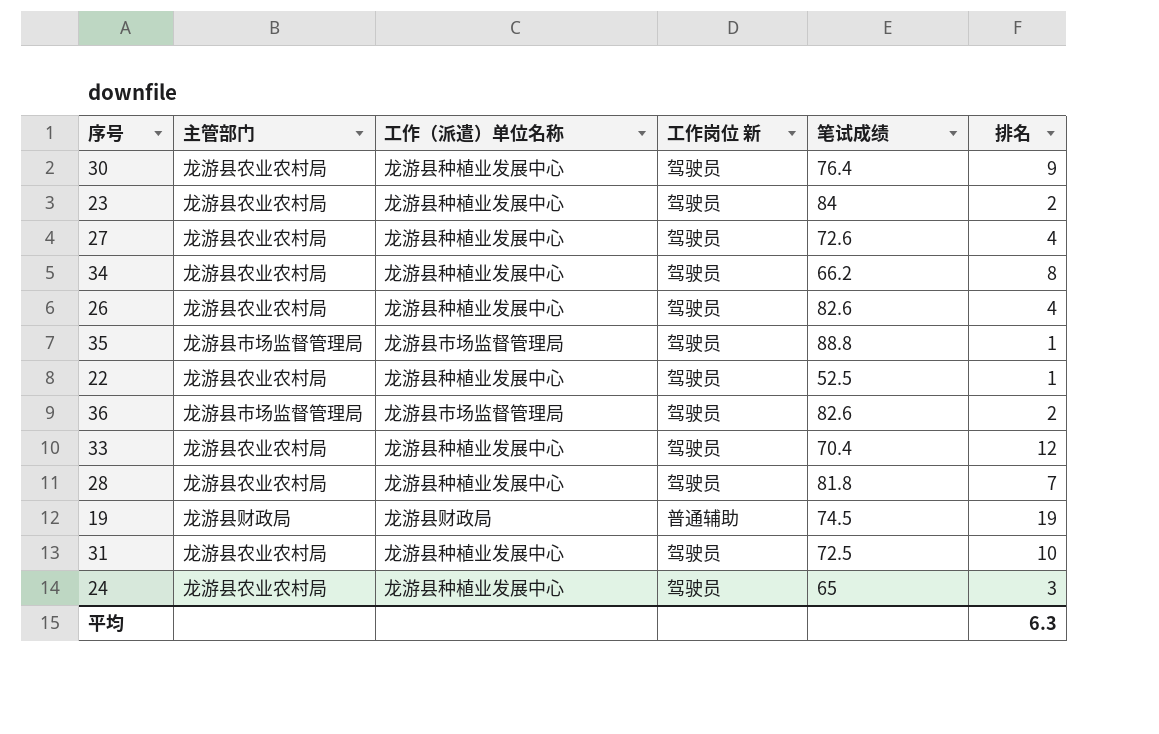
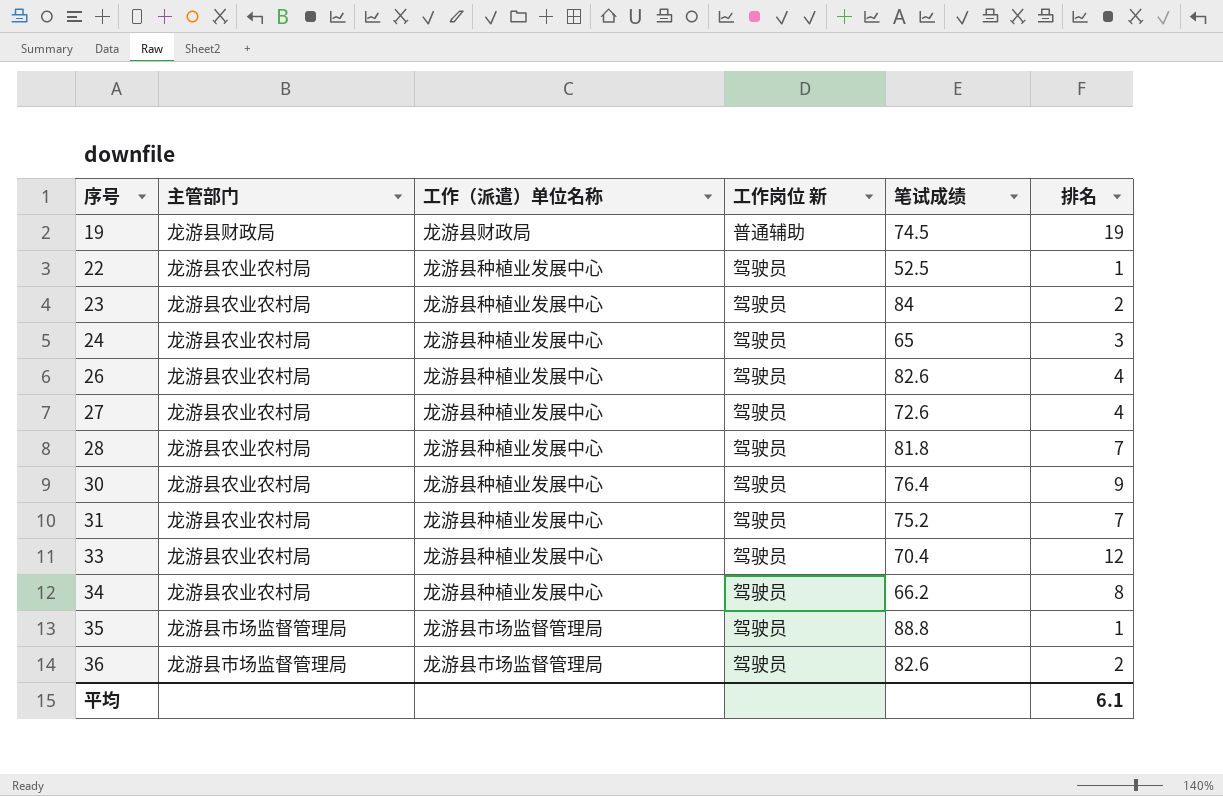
row order: none -> 序号 ascending
31 | 笔试成绩: 72.5 -> 75.2
31 | 排名: 10 -> 7
平均 | 排名: 6.3 -> 6.1

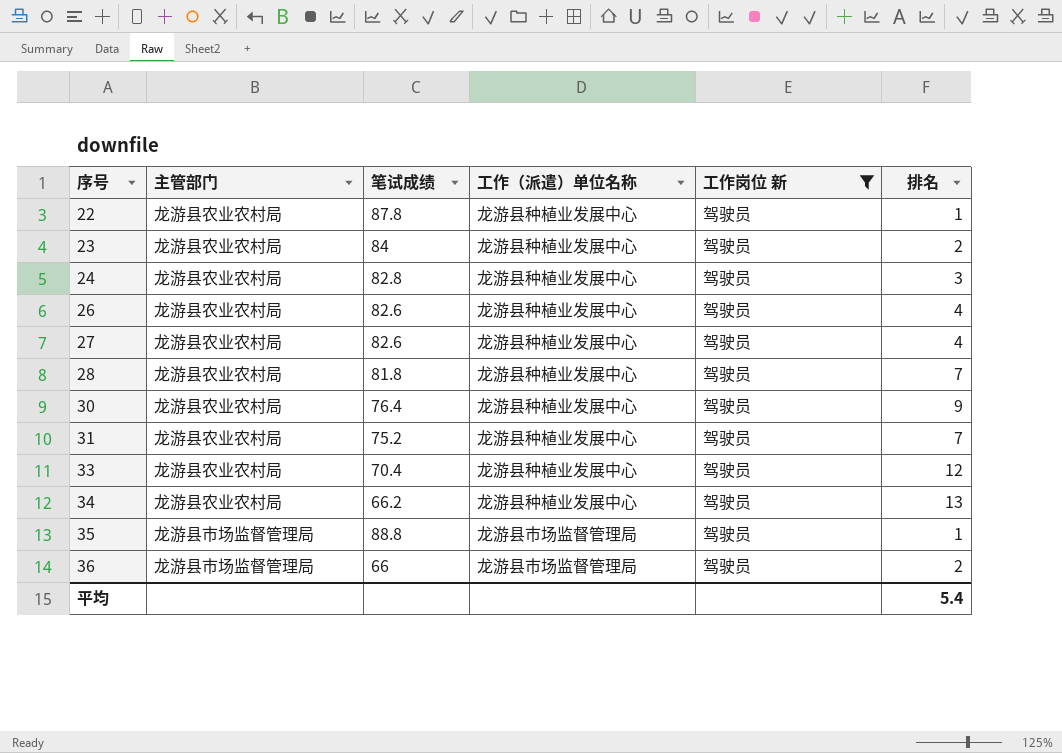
filter: none -> 工作岗位 新 = 驾驶员
column 笔试成绩 | position: 5 -> 3
22 | 笔试成绩: 52.5 -> 87.8
24 | 笔试成绩: 65 -> 82.8
27 | 笔试成绩: 72.6 -> 82.6
34 | 排名: 8 -> 13
36 | 笔试成绩: 82.6 -> 66
平均 | 排名: 6.1 -> 5.4

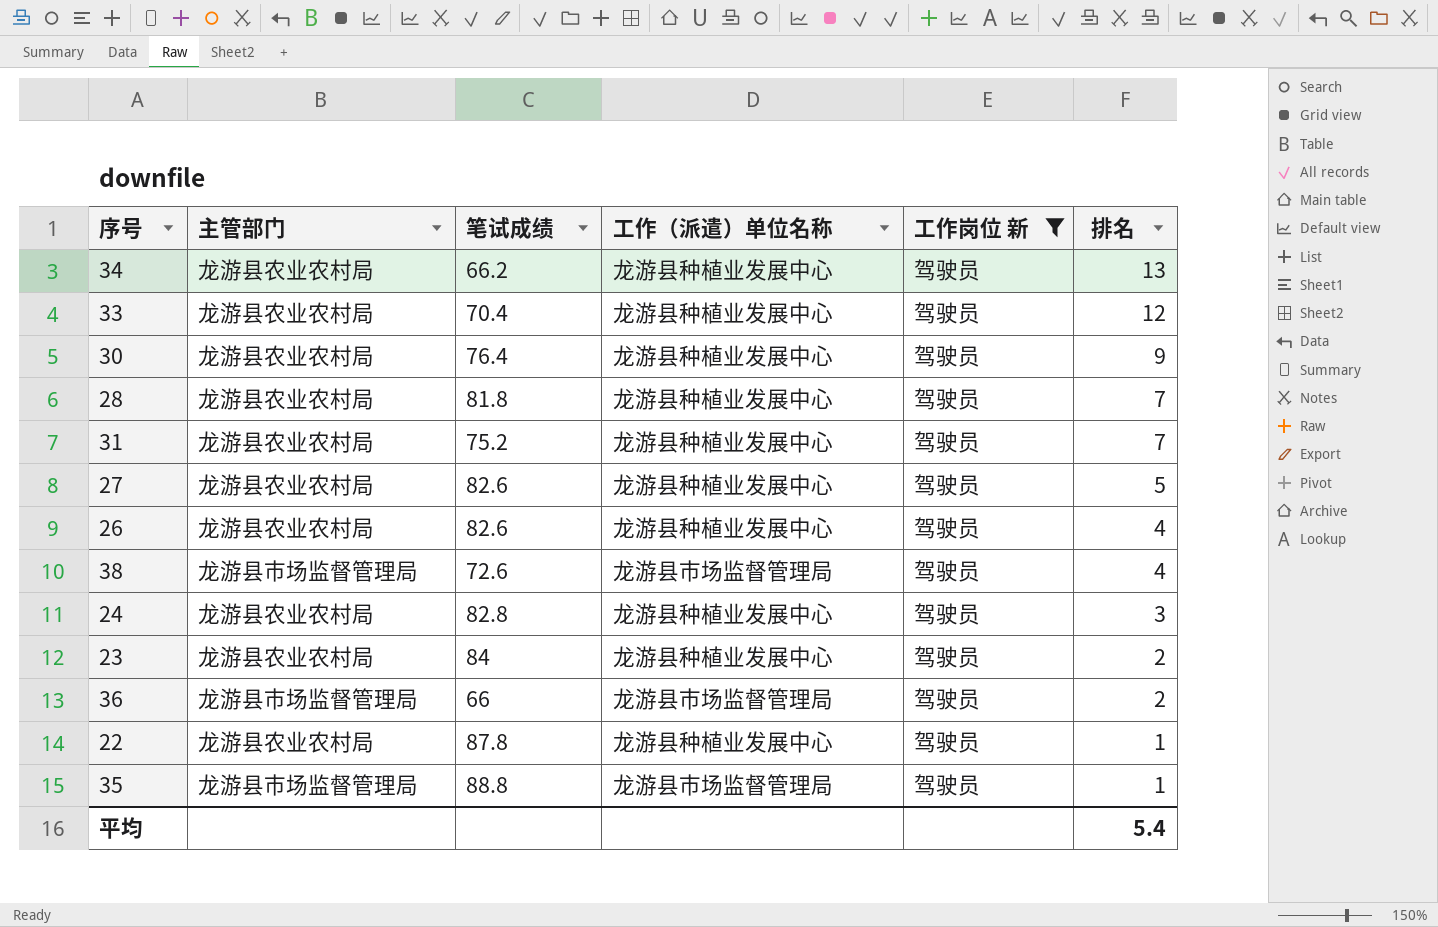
row order: 序号 ascending -> 排名 descending
27 | 排名: 4 -> 5
row 38: none -> 龙游县市场监督管理局 | 72.6 | 龙游县市场监督管理局 | 驾驶员 | 4

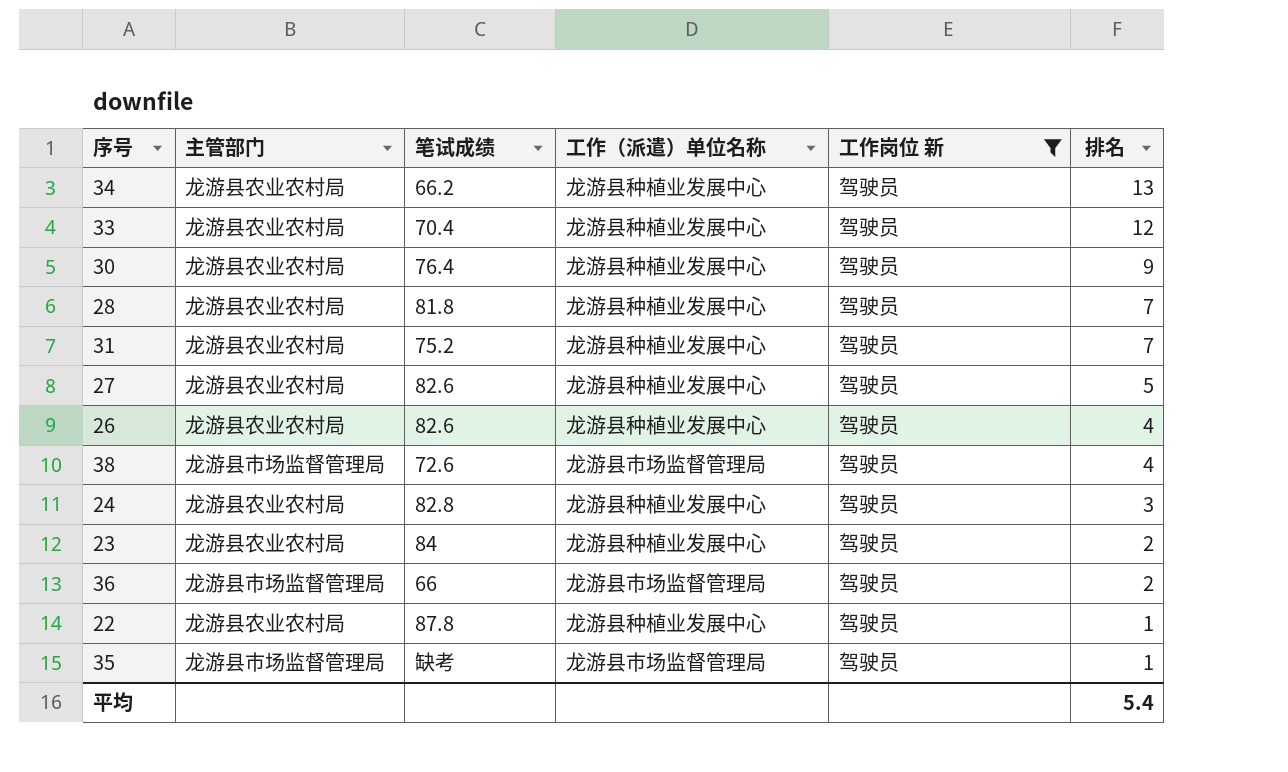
35 | 笔试成绩: 88.8 -> 缺考

